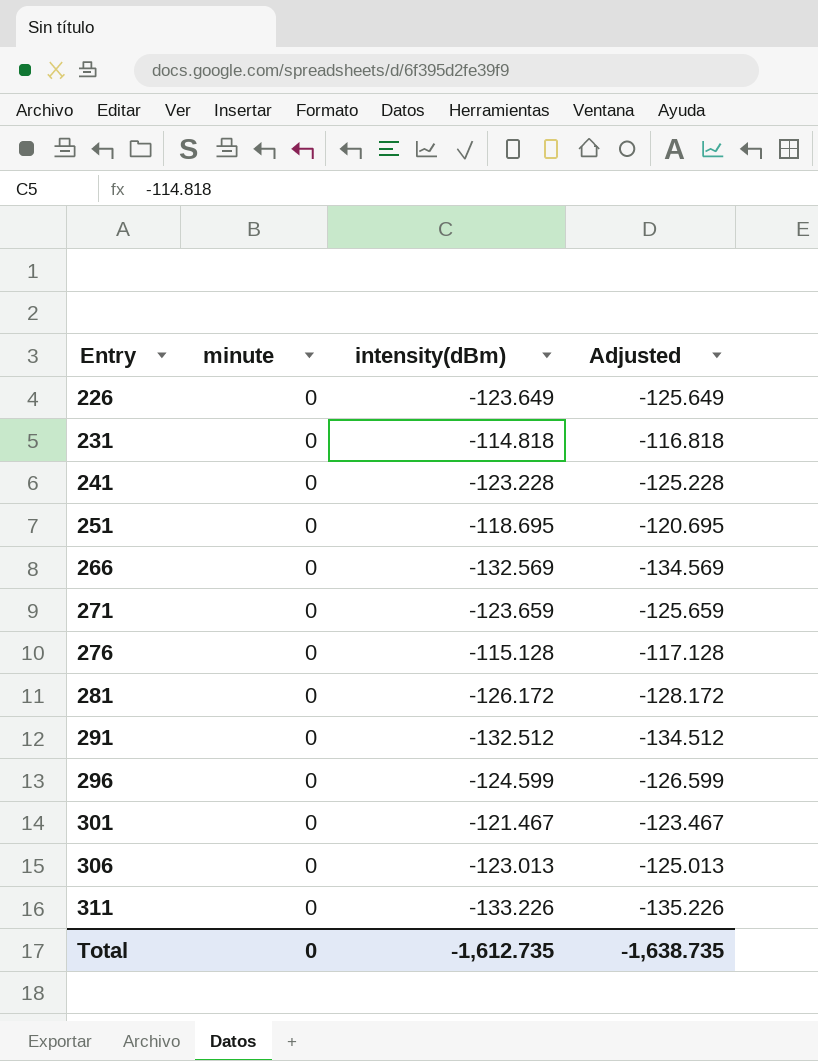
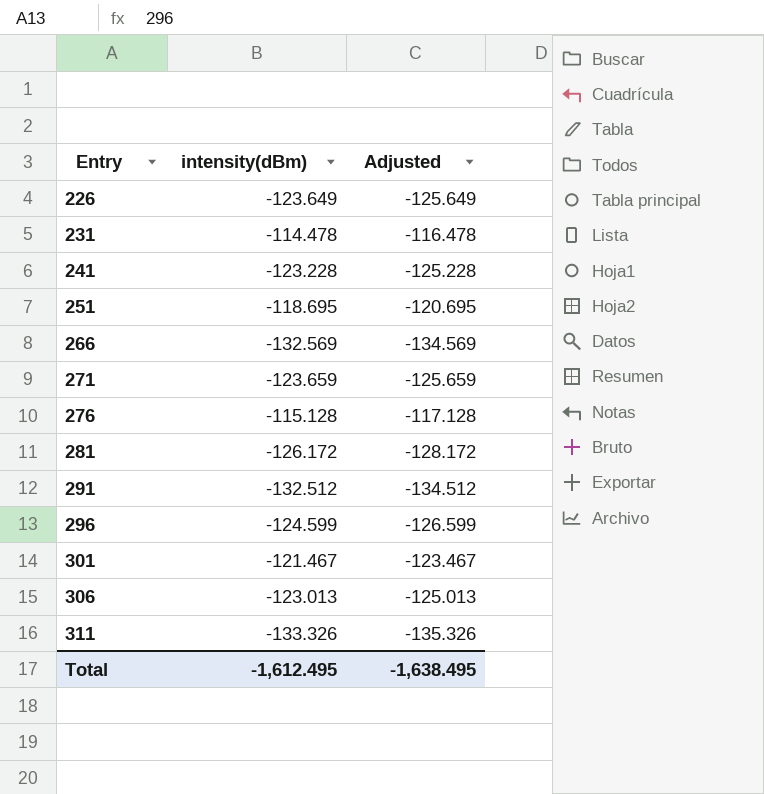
column minute | position: 2 -> none
231 | intensity(dBm): -114.818 -> -114.478
231 | Adjusted: -116.818 -> -116.478
311 | intensity(dBm): -133.226 -> -133.326
311 | Adjusted: -135.226 -> -135.326
Total | intensity(dBm): -1,612.735 -> -1,612.495
Total | Adjusted: -1,638.735 -> -1,638.495

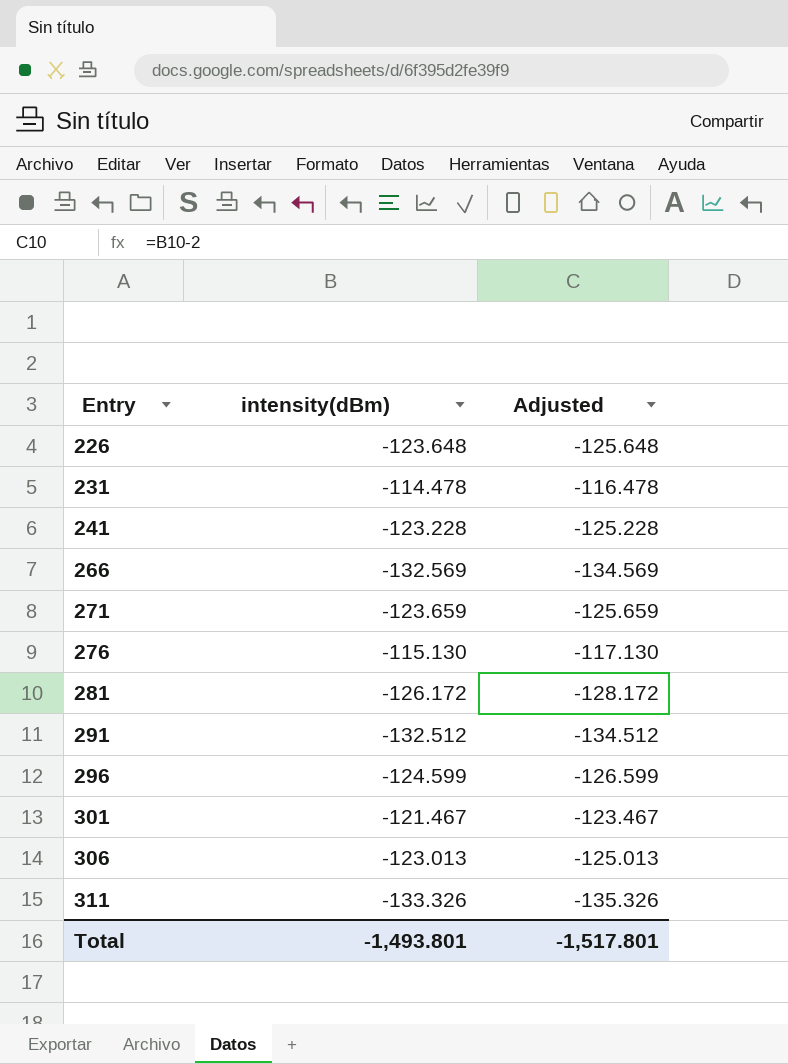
row 251: -118.695 | -120.695 -> none
226 | intensity(dBm): -123.649 -> -123.648
226 | Adjusted: -125.649 -> -125.648
276 | intensity(dBm): -115.128 -> -115.130
276 | Adjusted: -117.128 -> -117.130
Total | intensity(dBm): -1,612.495 -> -1,493.801
Total | Adjusted: -1,638.495 -> -1,517.801

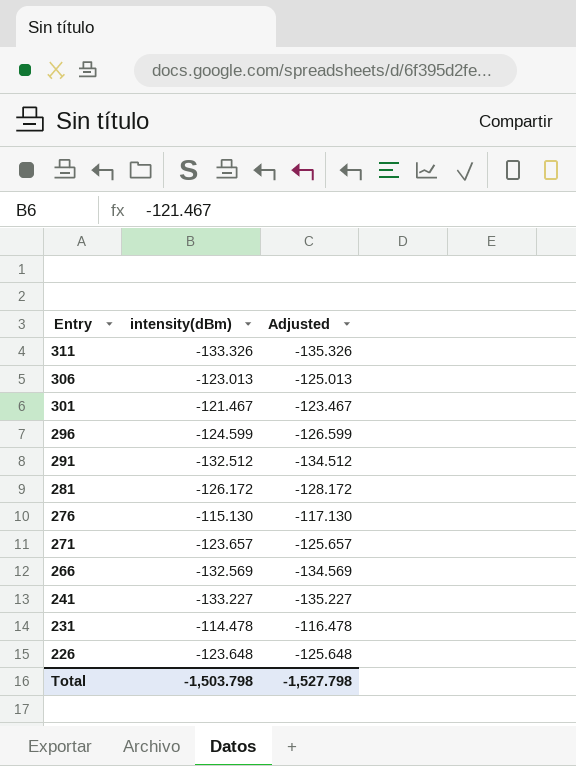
row order: Entry ascending -> Entry descending
271 | intensity(dBm): -123.659 -> -123.657
271 | Adjusted: -125.659 -> -125.657
241 | intensity(dBm): -123.228 -> -133.227
241 | Adjusted: -125.228 -> -135.227
Total | intensity(dBm): -1,493.801 -> -1,503.798
Total | Adjusted: -1,517.801 -> -1,527.798

